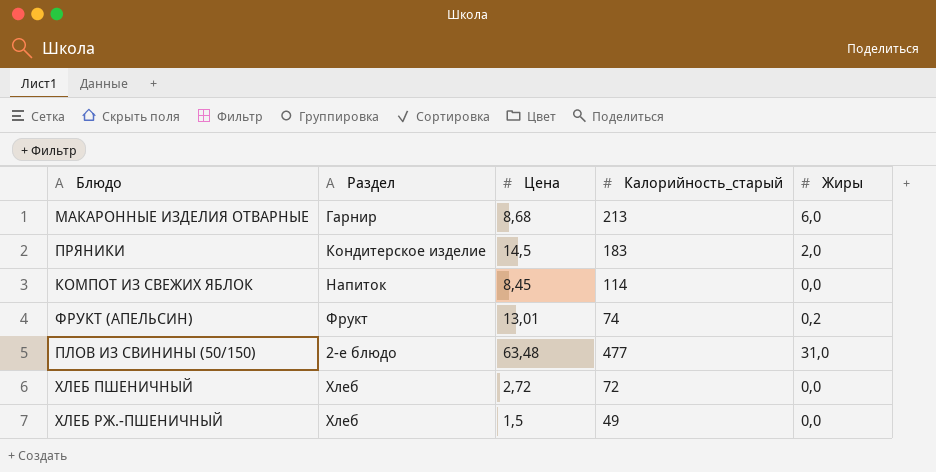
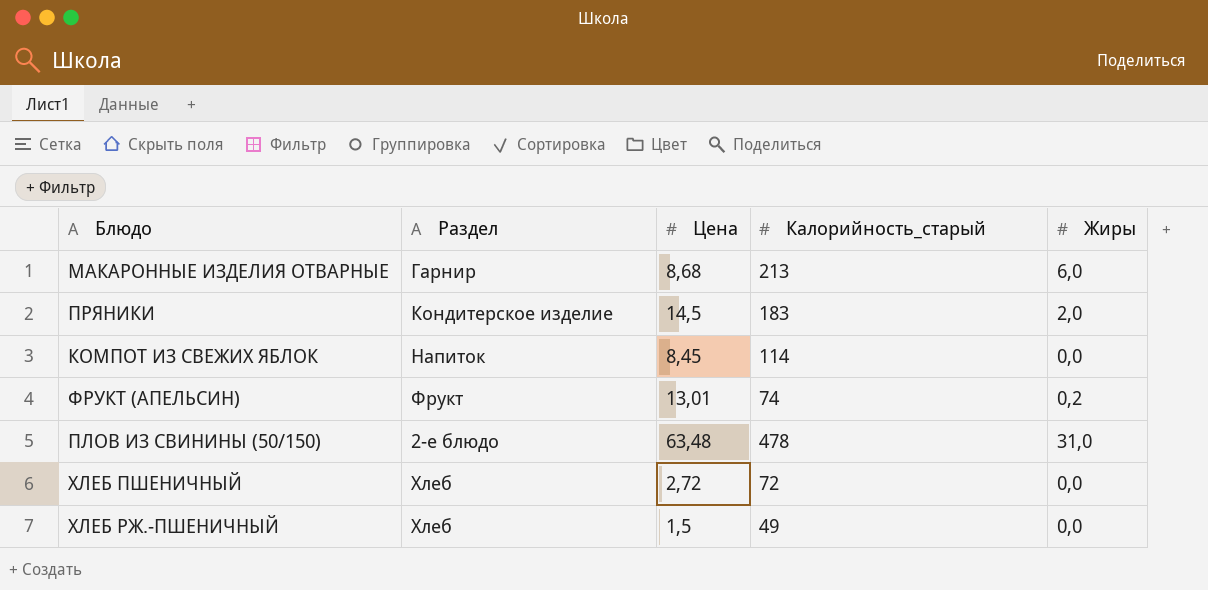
ПЛОВ ИЗ СВИНИНЫ (50/150) | Калорийность_старый: 477 -> 478

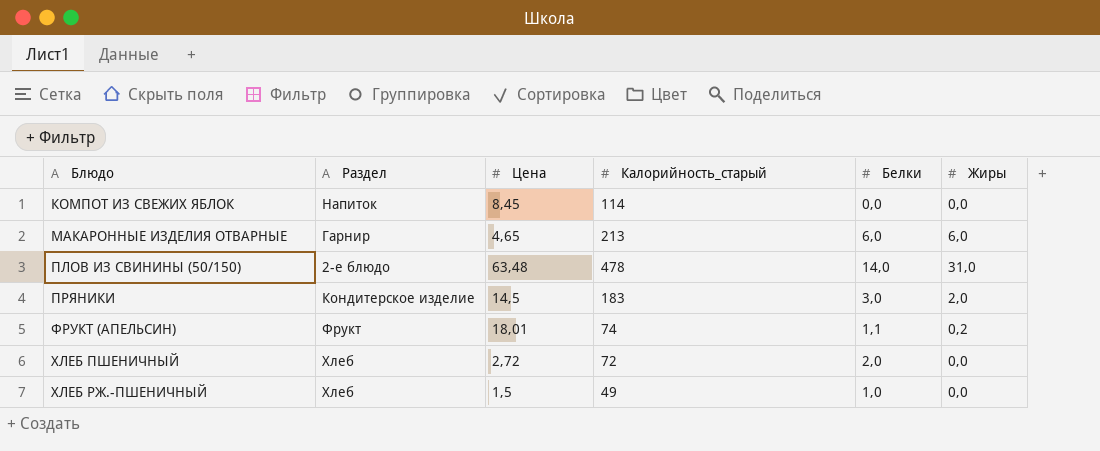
row order: none -> Блюдо ascending
column Белки | position: none -> 5
МАКАРОННЫЕ ИЗДЕЛИЯ ОТВАРНЫЕ | Цена: 8,68 -> 4,65
ФРУКТ (АПЕЛЬСИН) | Цена: 13,01 -> 18,01

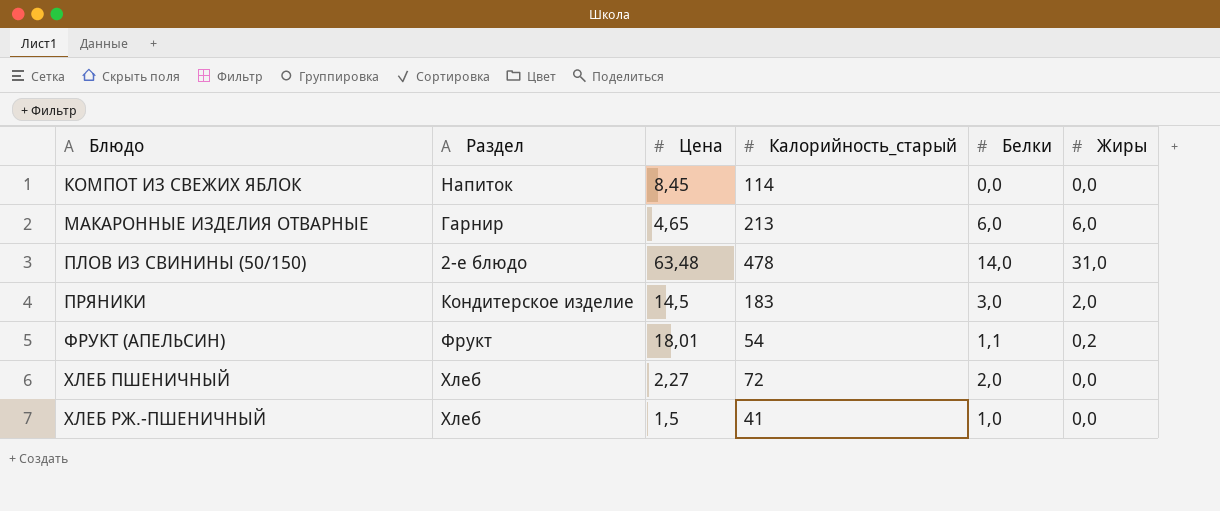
ФРУКТ (АПЕЛЬСИН) | Калорийность_старый: 74 -> 54
ХЛЕБ ПШЕНИЧНЫЙ | Цена: 2,72 -> 2,27
ХЛЕБ РЖ.-ПШЕНИЧНЫЙ | Калорийность_старый: 49 -> 41

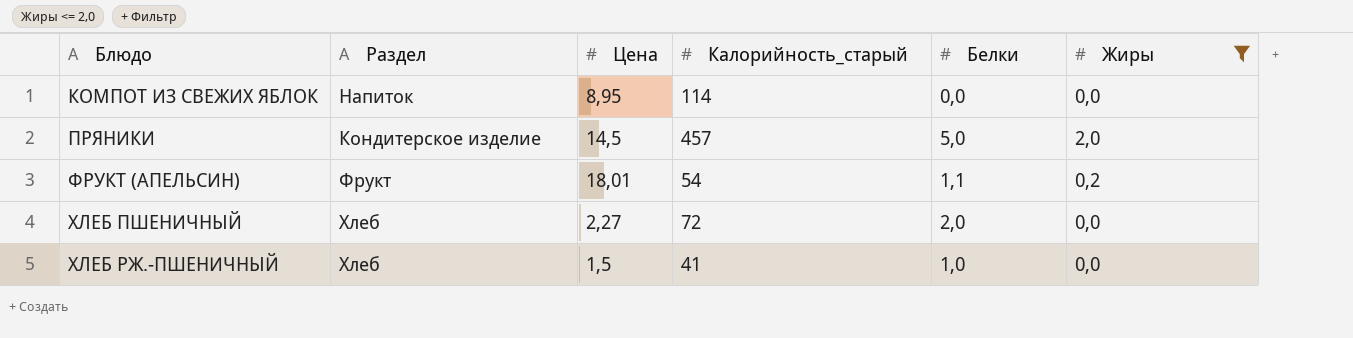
filter: none -> Жиры <= 2,0
КОМПОТ ИЗ СВЕЖИХ ЯБЛОК | Цена: 8,45 -> 8,95
ПРЯНИКИ | Калорийность_старый: 183 -> 457
ПРЯНИКИ | Белки: 3,0 -> 5,0

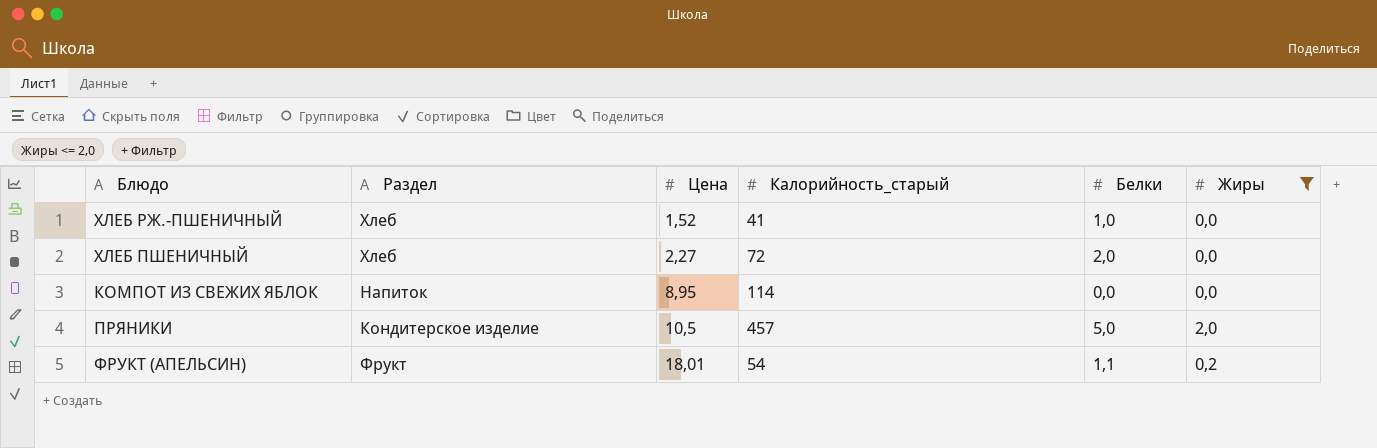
row order: Блюдо ascending -> Цена ascending
ХЛЕБ РЖ.-ПШЕНИЧНЫЙ | Цена: 1,5 -> 1,52
ПРЯНИКИ | Цена: 14,5 -> 10,5

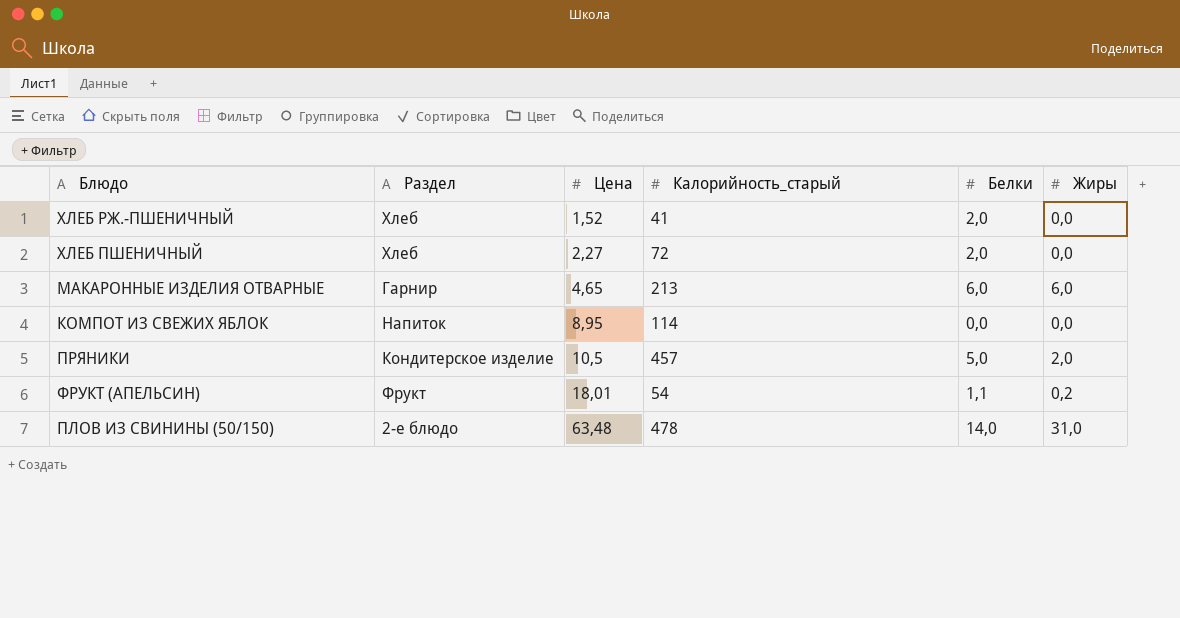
filter: Жиры <= 2,0 -> none
ХЛЕБ РЖ.-ПШЕНИЧНЫЙ | Белки: 1,0 -> 2,0

